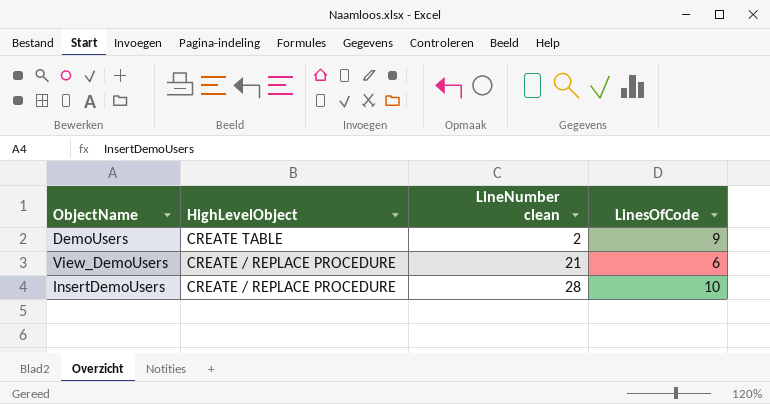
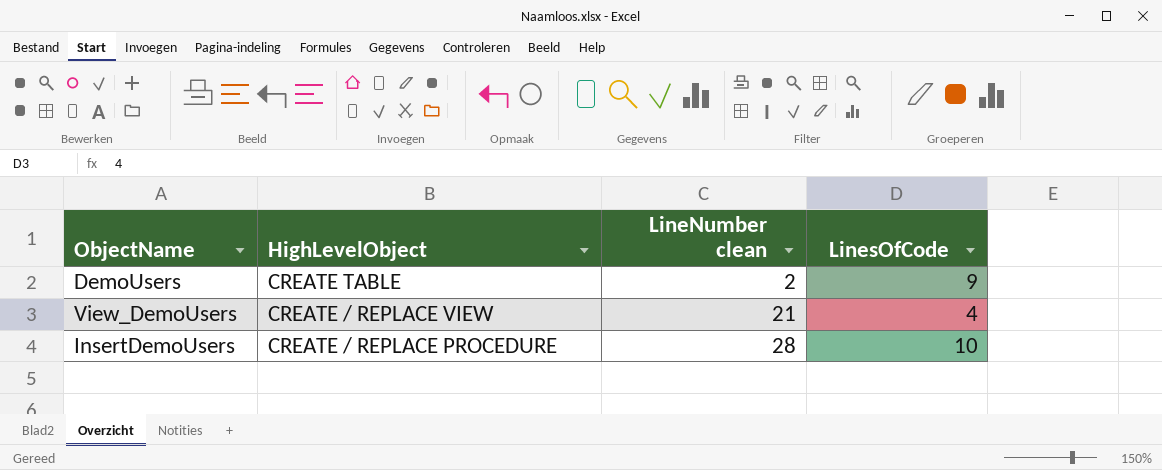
View_DemoUsers | HighLevelObject: CREATE / REPLACE PROCEDURE -> CREATE / REPLACE VIEW
View_DemoUsers | LinesOfCode: 6 -> 4

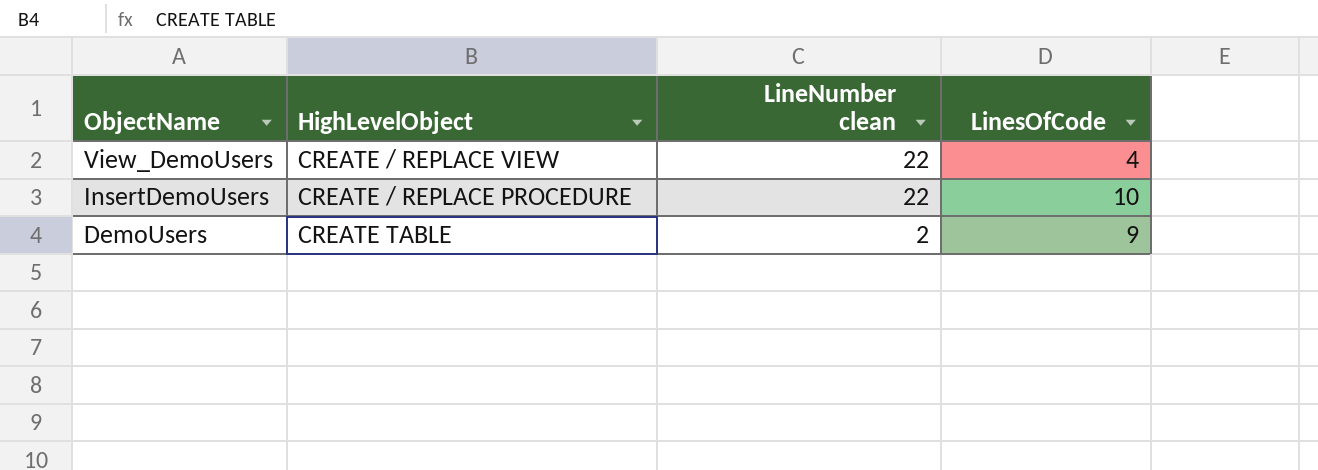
row order: HighLevelObject descending -> ObjectName descending
View_DemoUsers | LineNumber clean: 21 -> 22
InsertDemoUsers | LineNumber clean: 28 -> 22

